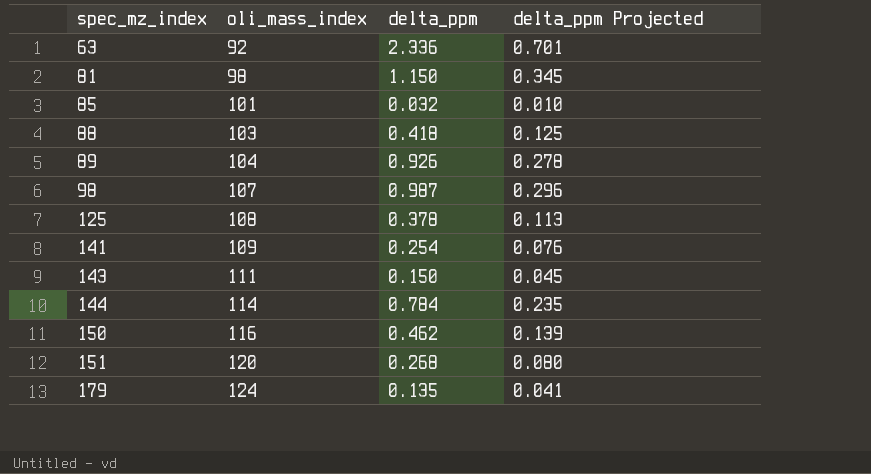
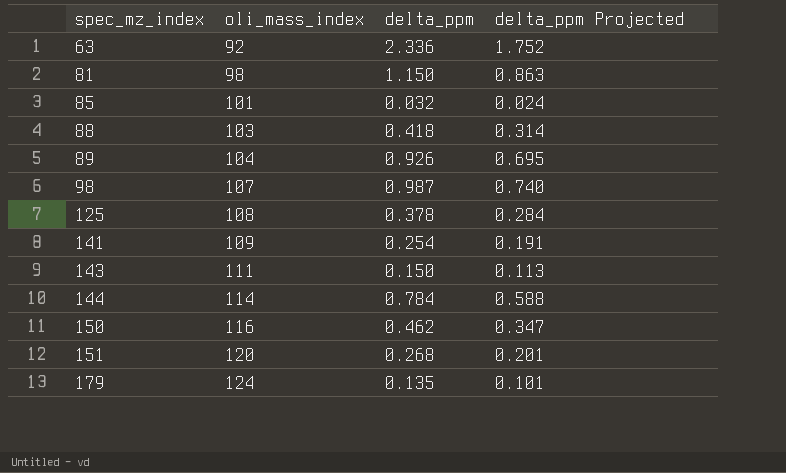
column delta_ppm Projected | formula: [delta_ppm] * 0.3 -> [delta_ppm] * 0.75

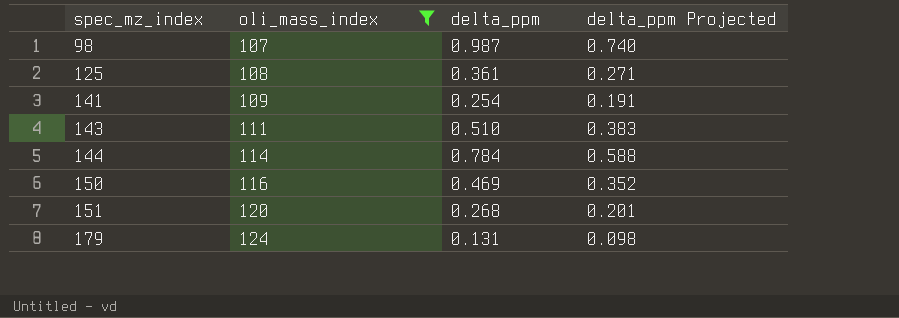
filter: none -> oli_mass_index >= 107
125 | delta_ppm: 0.378 -> 0.361
125 | delta_ppm Projected: 0.284 -> 0.271
143 | delta_ppm: 0.150 -> 0.510
143 | delta_ppm Projected: 0.113 -> 0.383
150 | delta_ppm: 0.462 -> 0.469
150 | delta_ppm Projected: 0.347 -> 0.352
179 | delta_ppm: 0.135 -> 0.131
179 | delta_ppm Projected: 0.101 -> 0.098

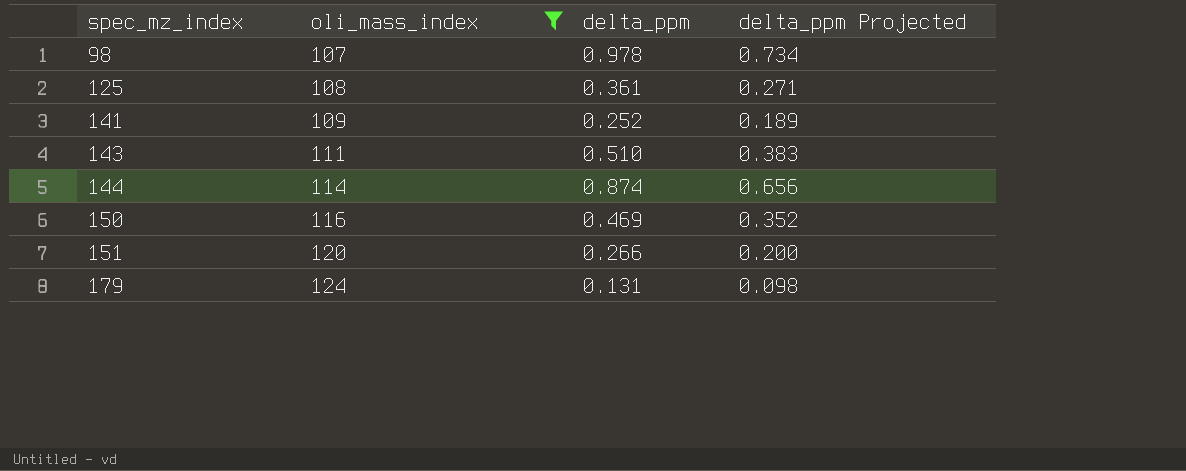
98 | delta_ppm: 0.987 -> 0.978
98 | delta_ppm Projected: 0.740 -> 0.734
141 | delta_ppm: 0.254 -> 0.252
141 | delta_ppm Projected: 0.191 -> 0.189
144 | delta_ppm: 0.784 -> 0.874
144 | delta_ppm Projected: 0.588 -> 0.656
151 | delta_ppm: 0.268 -> 0.266
151 | delta_ppm Projected: 0.201 -> 0.200

